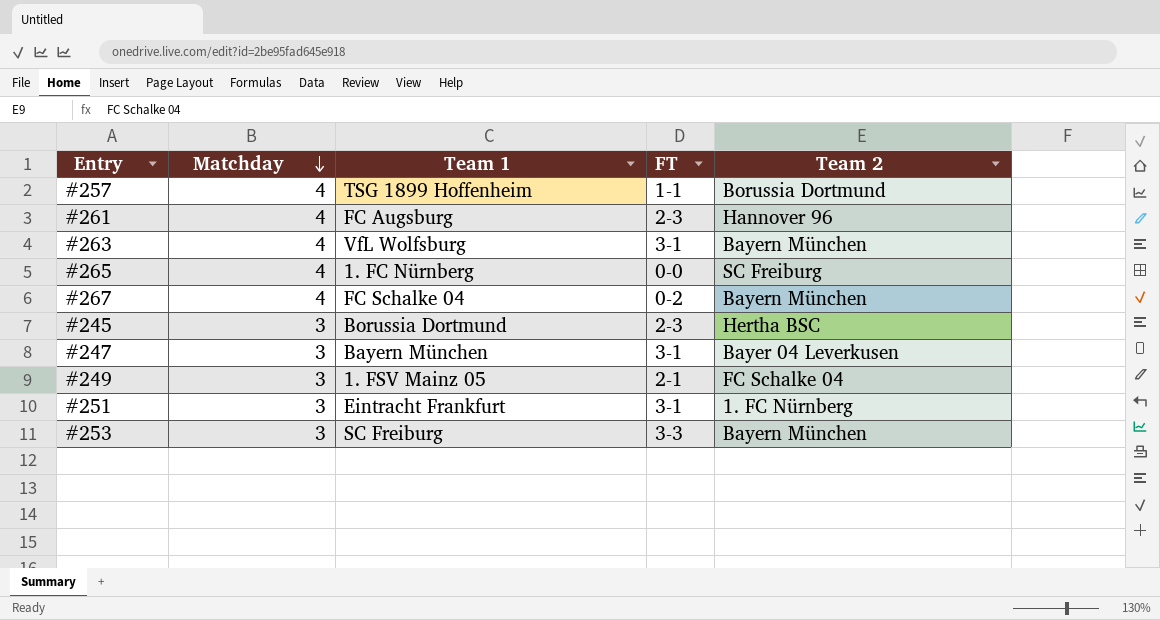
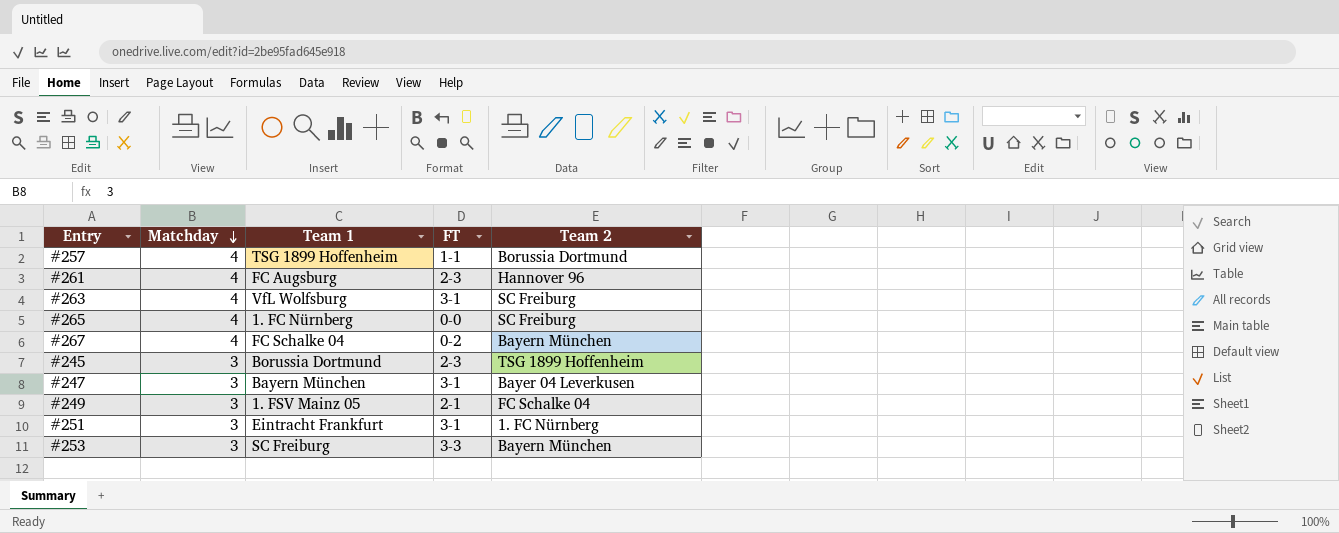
#263 | Team 2: Bayern München -> SC Freiburg
#245 | Team 2: Hertha BSC -> TSG 1899 Hoffenheim

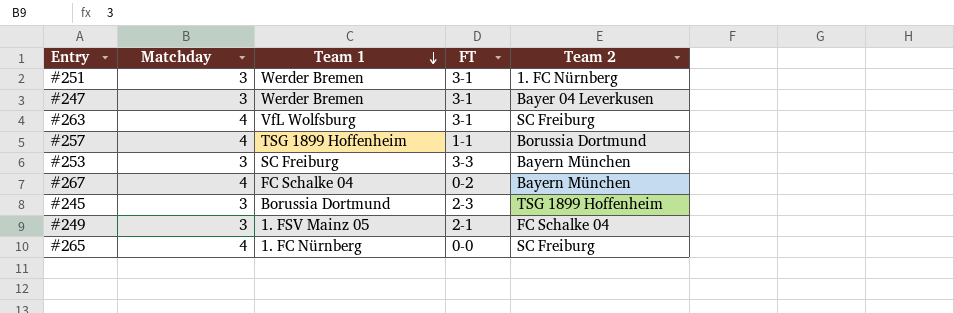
row order: Matchday descending -> Team 1 descending
row #261: 4 | FC Augsburg | 2-3 | Hannover 96 -> none
#251 | Team 1: Eintracht Frankfurt -> Werder Bremen
#247 | Team 1: Bayern München -> Werder Bremen

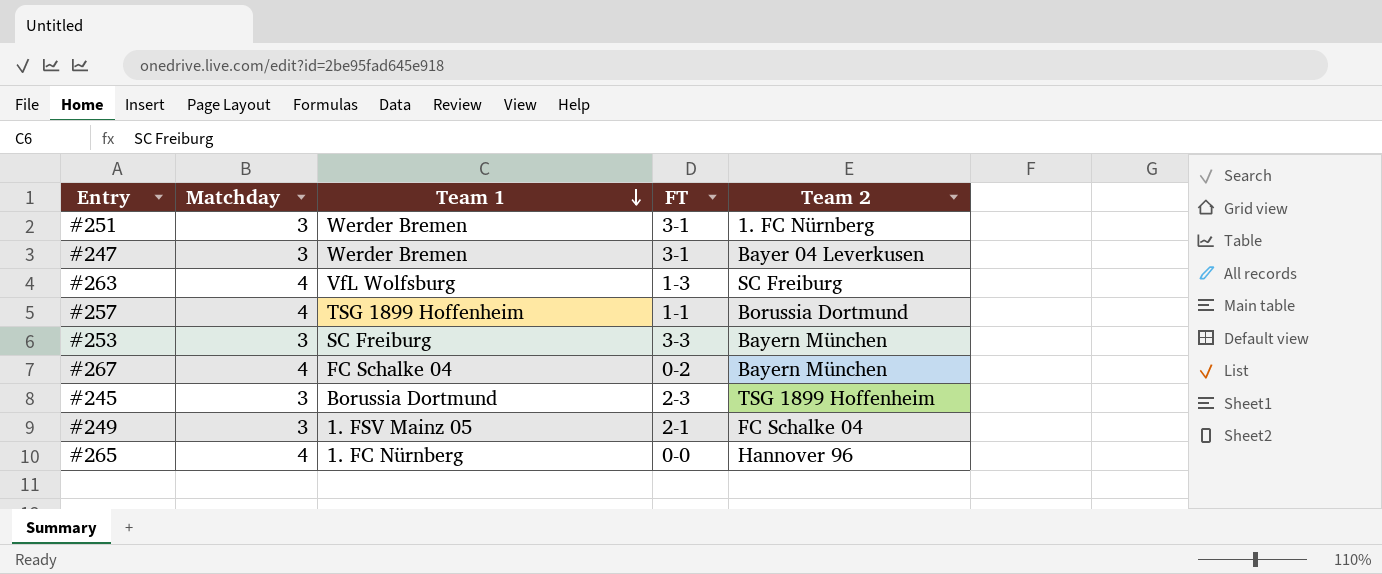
#263 | FT: 3-1 -> 1-3
#265 | Team 2: SC Freiburg -> Hannover 96

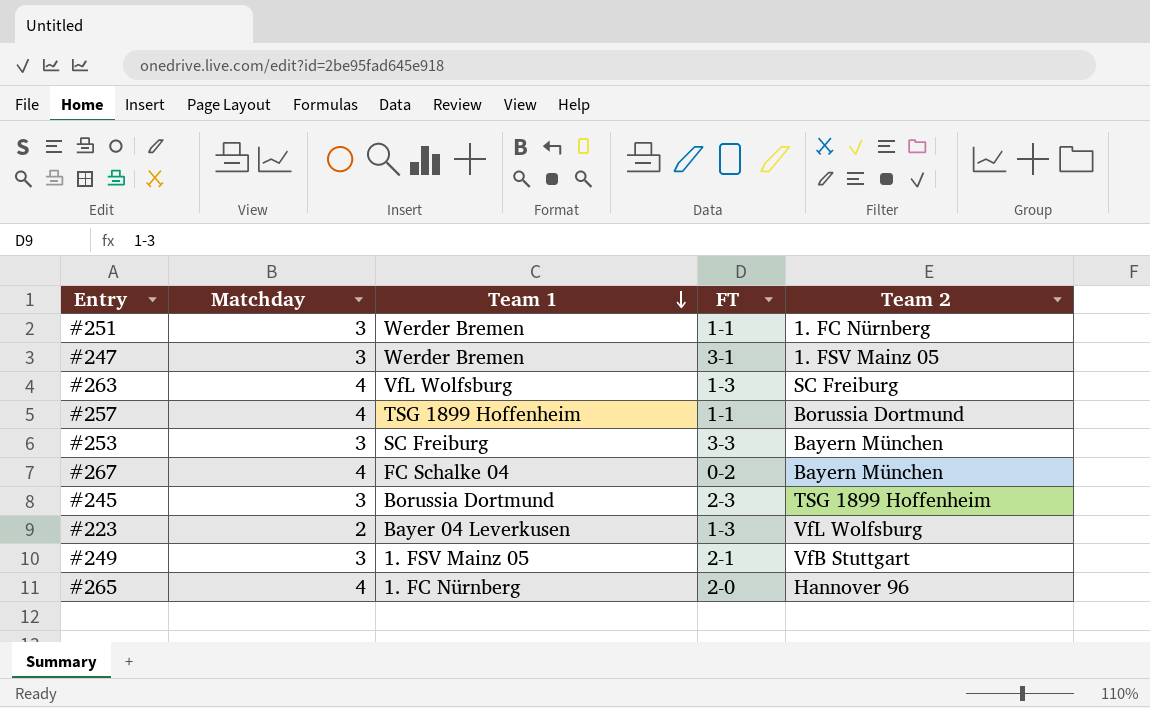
#251 | FT: 3-1 -> 1-1
#247 | Team 2: Bayer 04 Leverkusen -> 1. FSV Mainz 05
row #223: none -> 2 | Bayer 04 Leverkusen | 1-3 | VfL Wolfsburg
#249 | Team 2: FC Schalke 04 -> VfB Stuttgart
#265 | FT: 0-0 -> 2-0

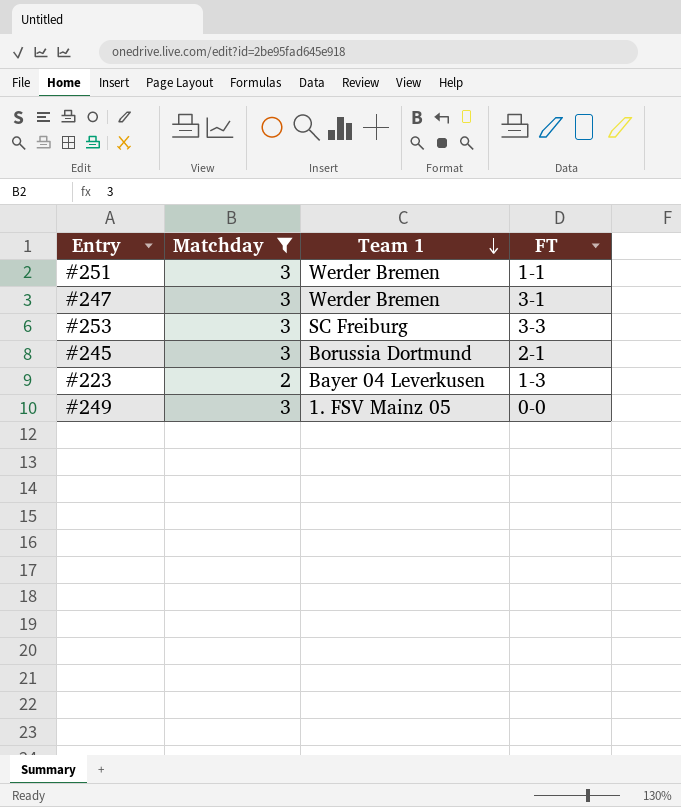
filter: none -> Matchday != 4
column Team 2 | position: 5 -> none
#245 | FT: 2-3 -> 2-1
#249 | FT: 2-1 -> 0-0

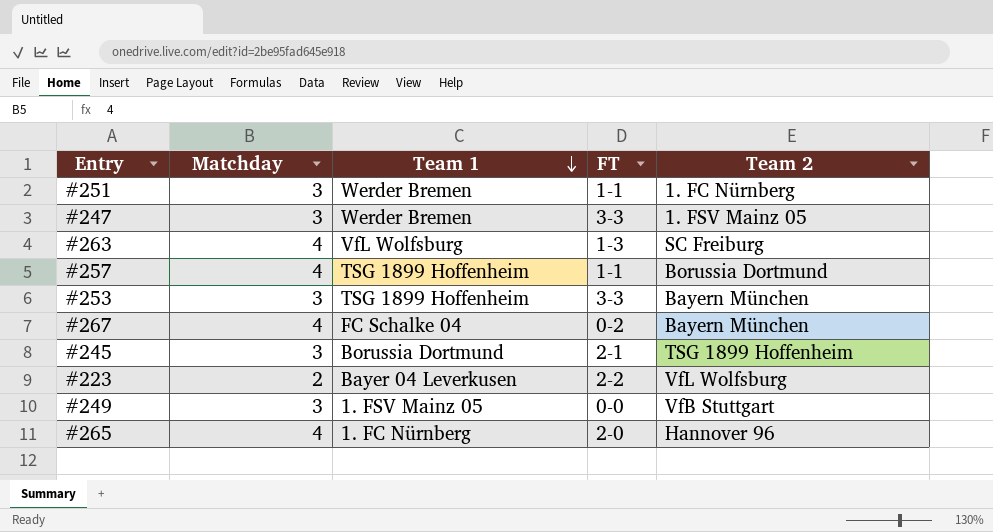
filter: Matchday != 4 -> none
column Team 2 | position: none -> 5
#247 | FT: 3-1 -> 3-3
#253 | Team 1: SC Freiburg -> TSG 1899 Hoffenheim
#223 | FT: 1-3 -> 2-2

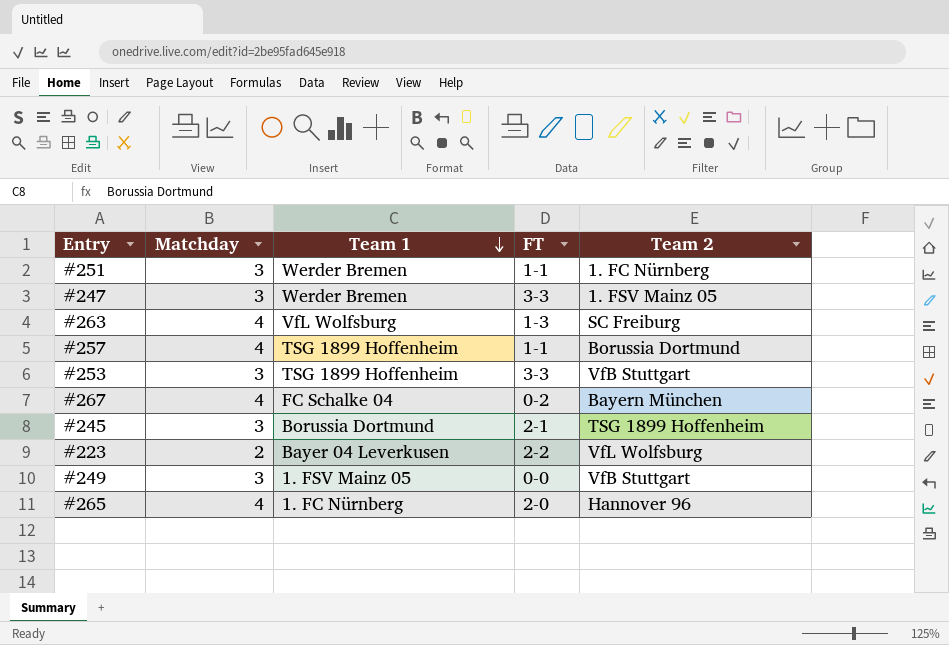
#253 | Team 2: Bayern München -> VfB Stuttgart

